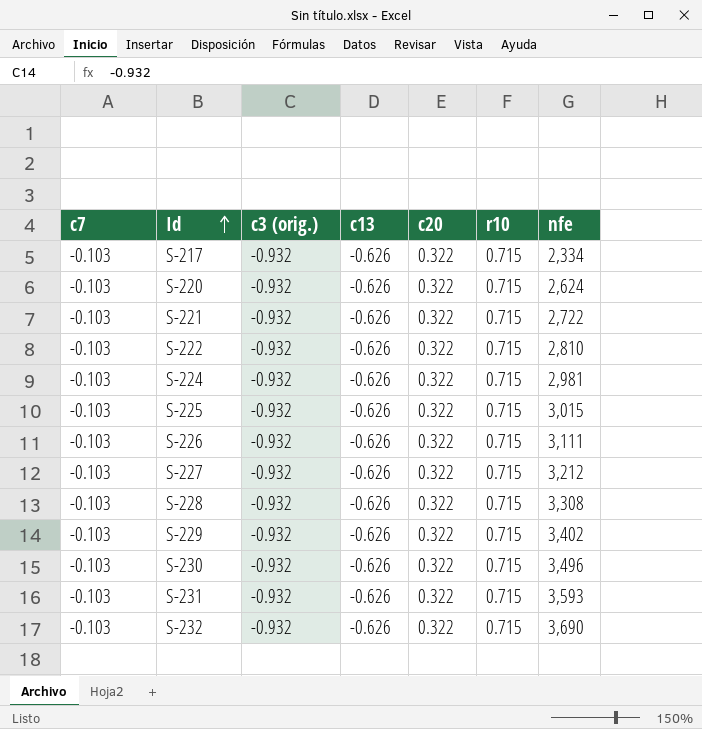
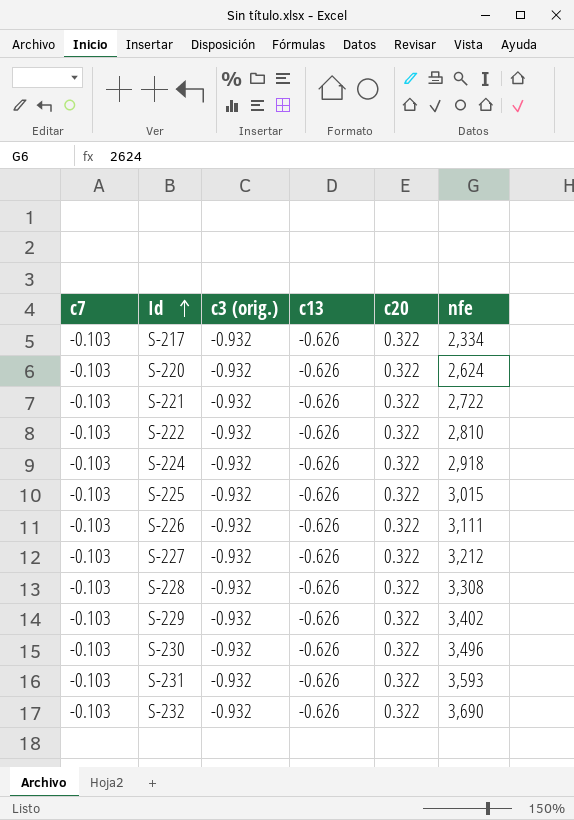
column r10 | position: 6 -> none
S-224 | nfe: 2,981 -> 2,918

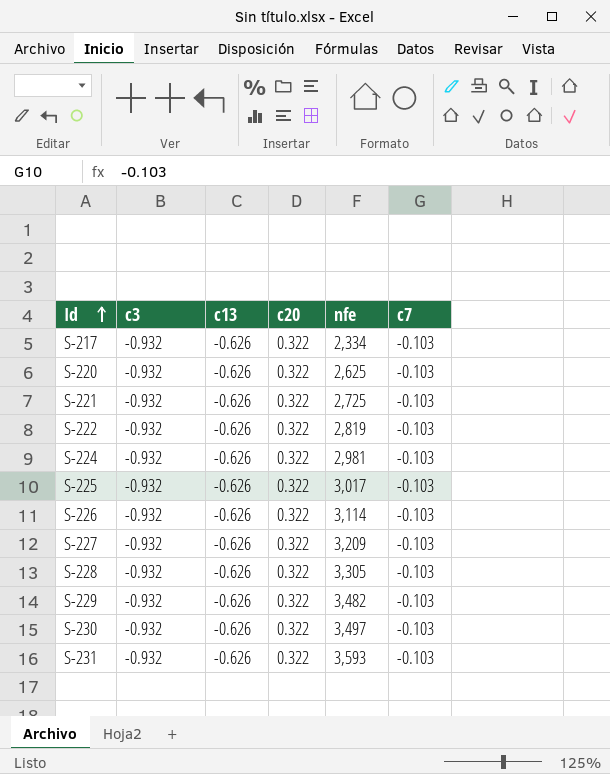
column name: c3 (orig.) -> c3
column c7 | position: 1 -> 6
row S-232: -0.103 | -0.932 | -0.626 | 0.322 | 3,690 -> none
S-220 | nfe: 2,624 -> 2,625
S-221 | nfe: 2,722 -> 2,725
S-222 | nfe: 2,810 -> 2,819
S-224 | nfe: 2,918 -> 2,981
S-225 | nfe: 3,015 -> 3,017
S-226 | nfe: 3,111 -> 3,114
S-227 | nfe: 3,212 -> 3,209
S-228 | nfe: 3,308 -> 3,305
S-229 | nfe: 3,402 -> 3,482
S-230 | nfe: 3,496 -> 3,497

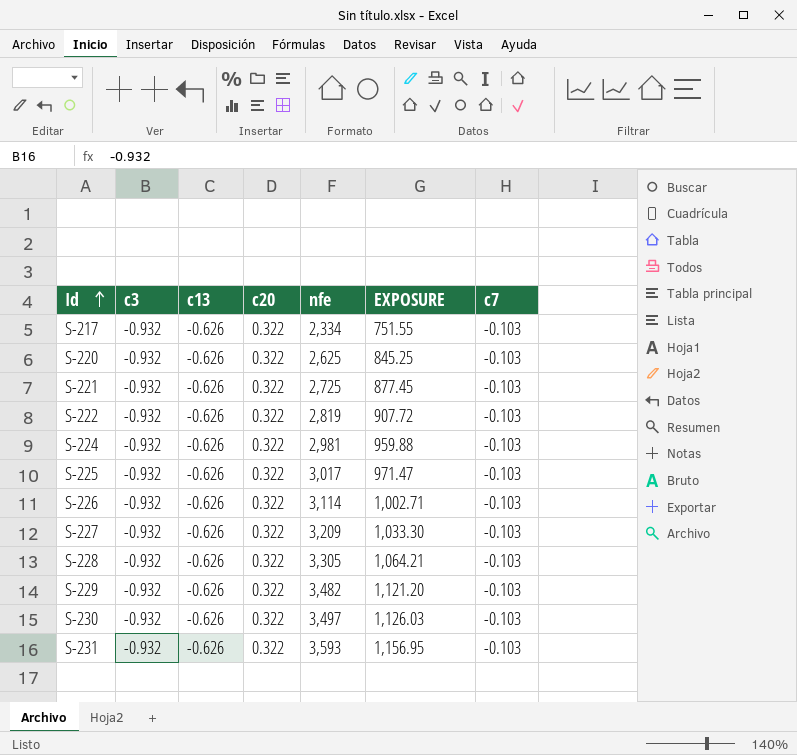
column EXPOSURE | formula: none -> [c20] * [nfe]

